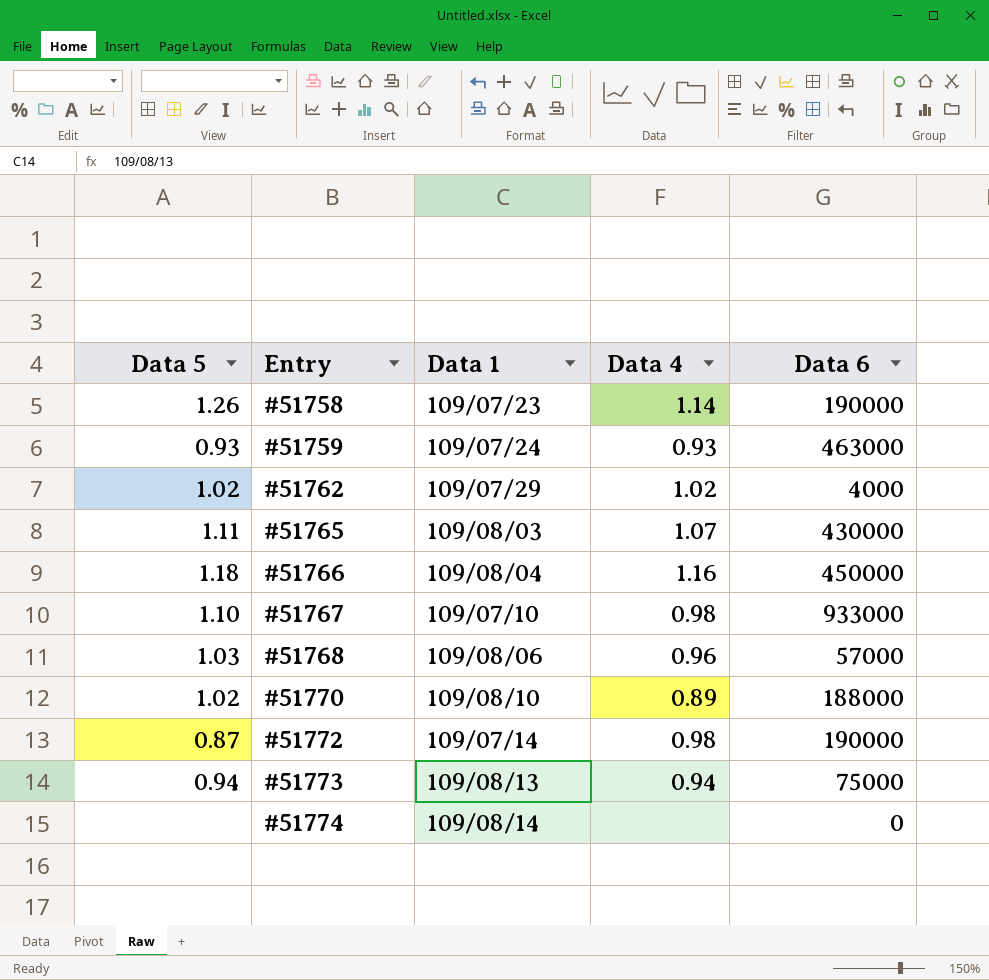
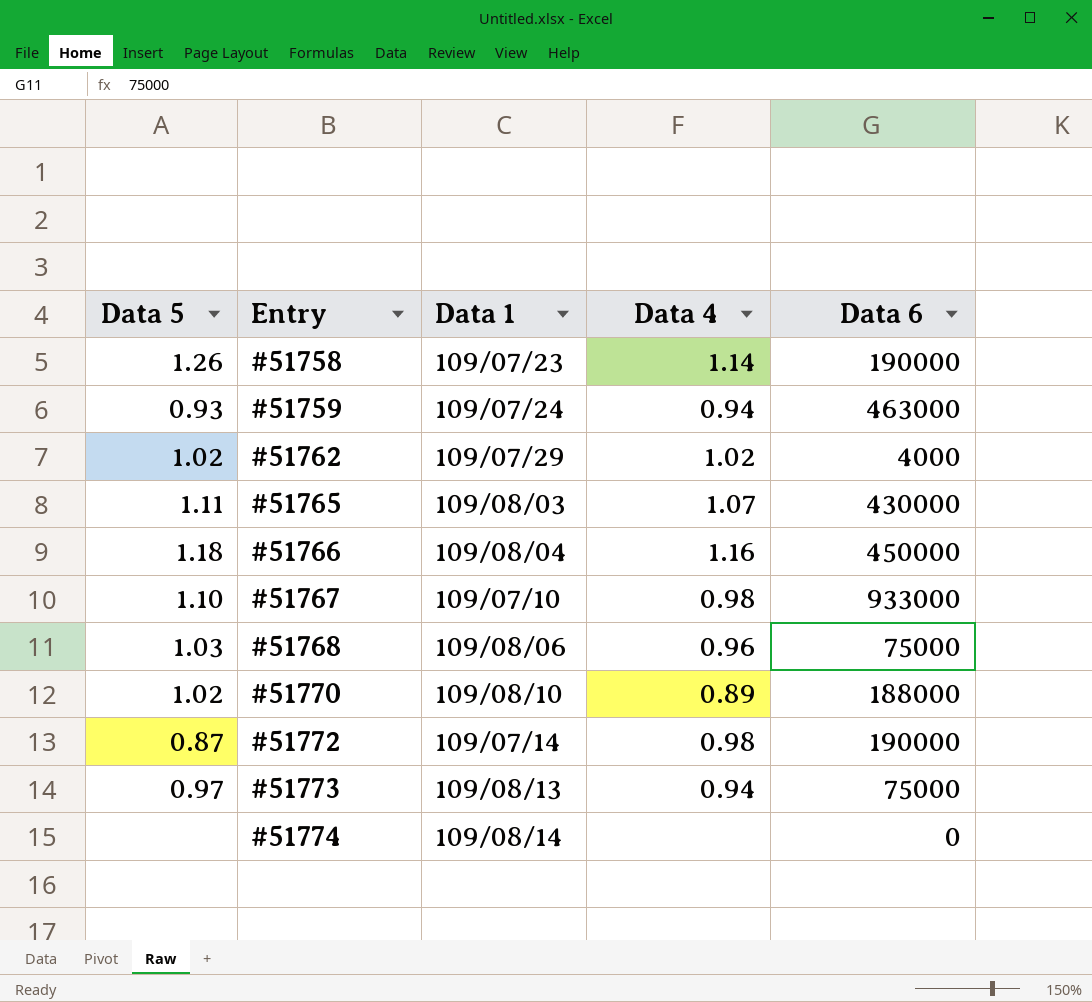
#51759 | Data 4: 0.93 -> 0.94
#51768 | Data 6: 57000 -> 75000
#51773 | Data 5: 0.94 -> 0.97

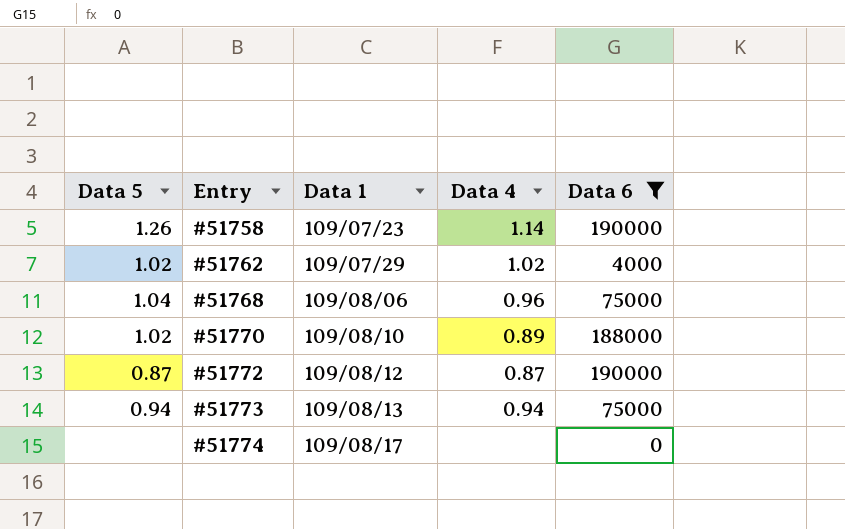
filter: none -> Data 6 <= 190000
#51768 | Data 5: 1.03 -> 1.04
#51772 | Data 1: 109/07/14 -> 109/08/12
#51772 | Data 4: 0.98 -> 0.87
#51773 | Data 5: 0.97 -> 0.94
#51774 | Data 1: 109/08/14 -> 109/08/17

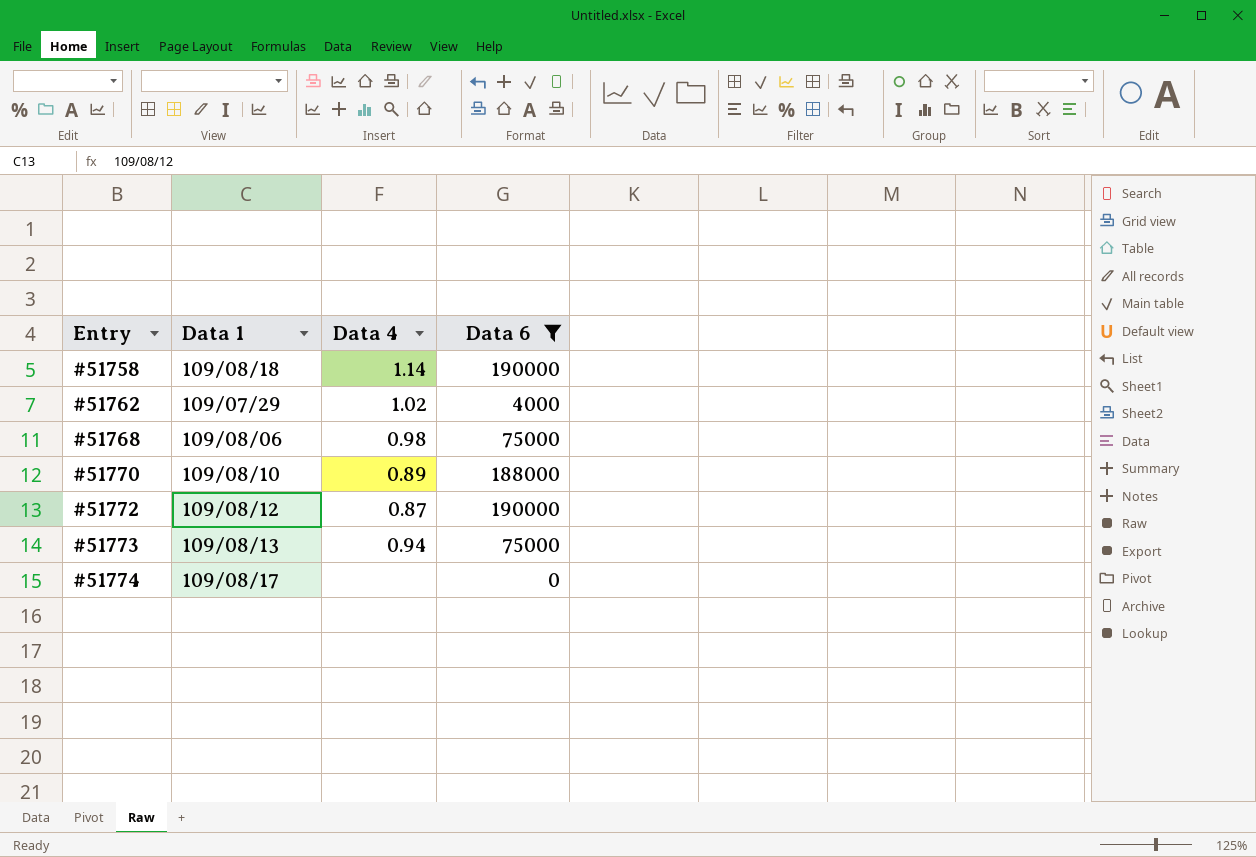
column Data 5 | position: 1 -> none
#51758 | Data 1: 109/07/23 -> 109/08/18
#51768 | Data 4: 0.96 -> 0.98

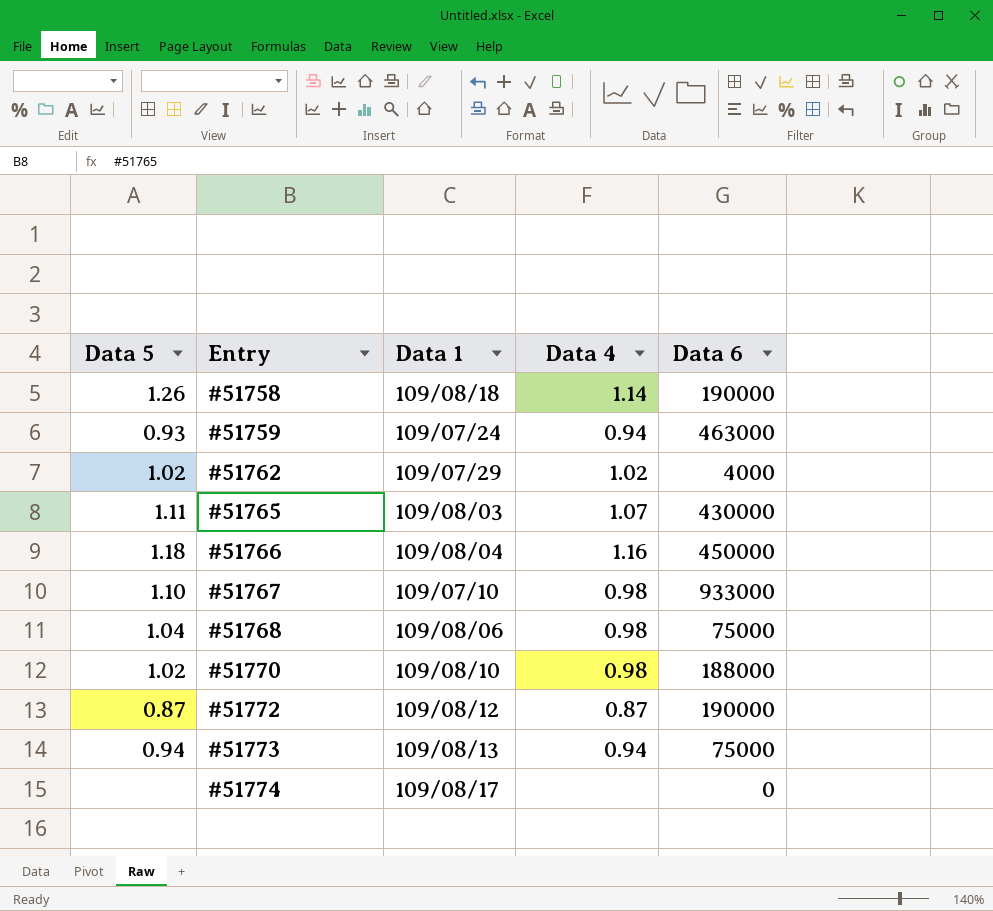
filter: Data 6 <= 190000 -> none
column Data 5 | position: none -> 1
#51770 | Data 4: 0.89 -> 0.98

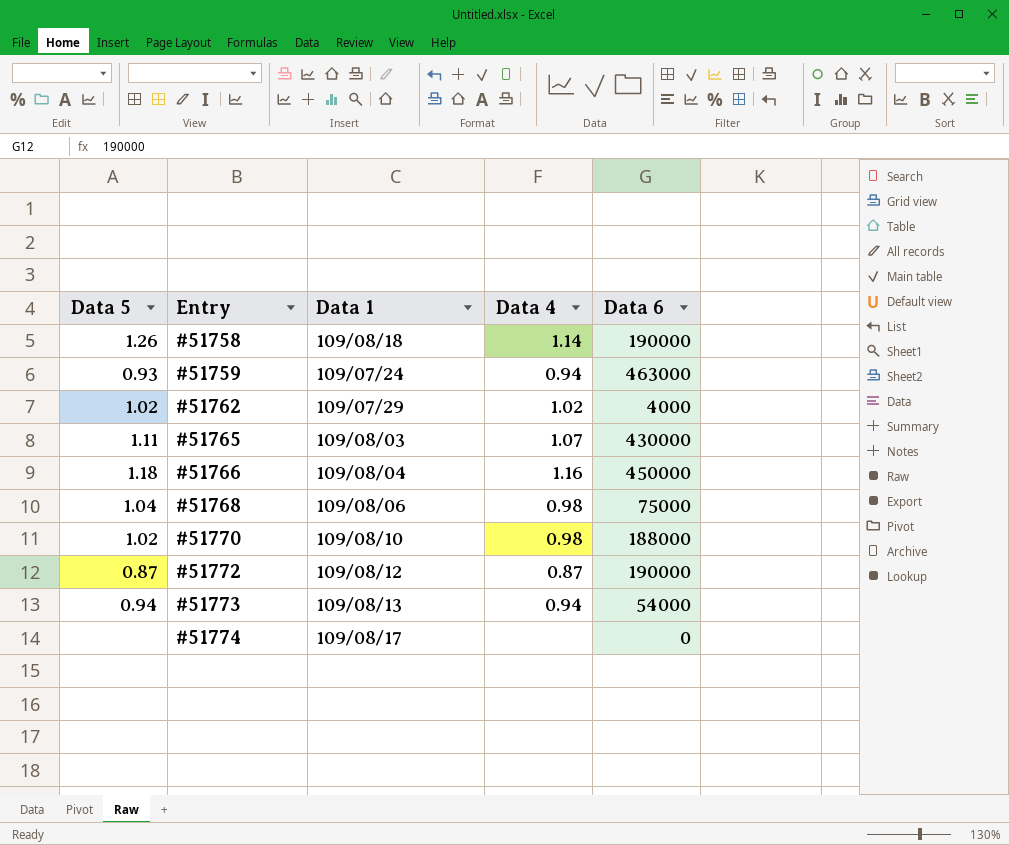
row #51767: 1.10 | 109/07/10 | 0.98 | 933000 -> none
#51773 | Data 6: 75000 -> 54000

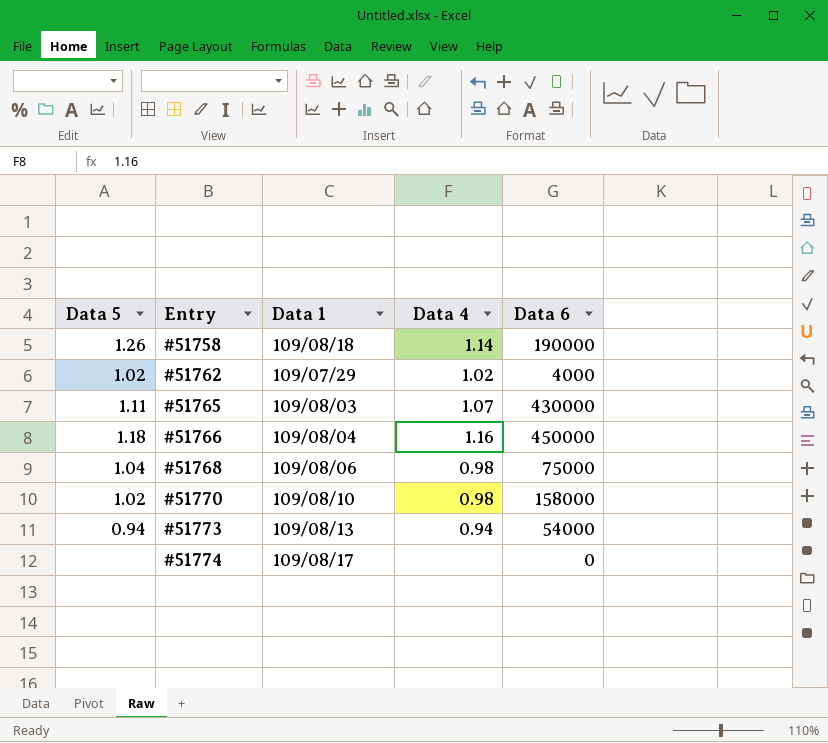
row #51759: 0.93 | 109/07/24 | 0.94 | 463000 -> none
row #51772: 0.87 | 109/08/12 | 0.87 | 190000 -> none
#51770 | Data 6: 188000 -> 158000

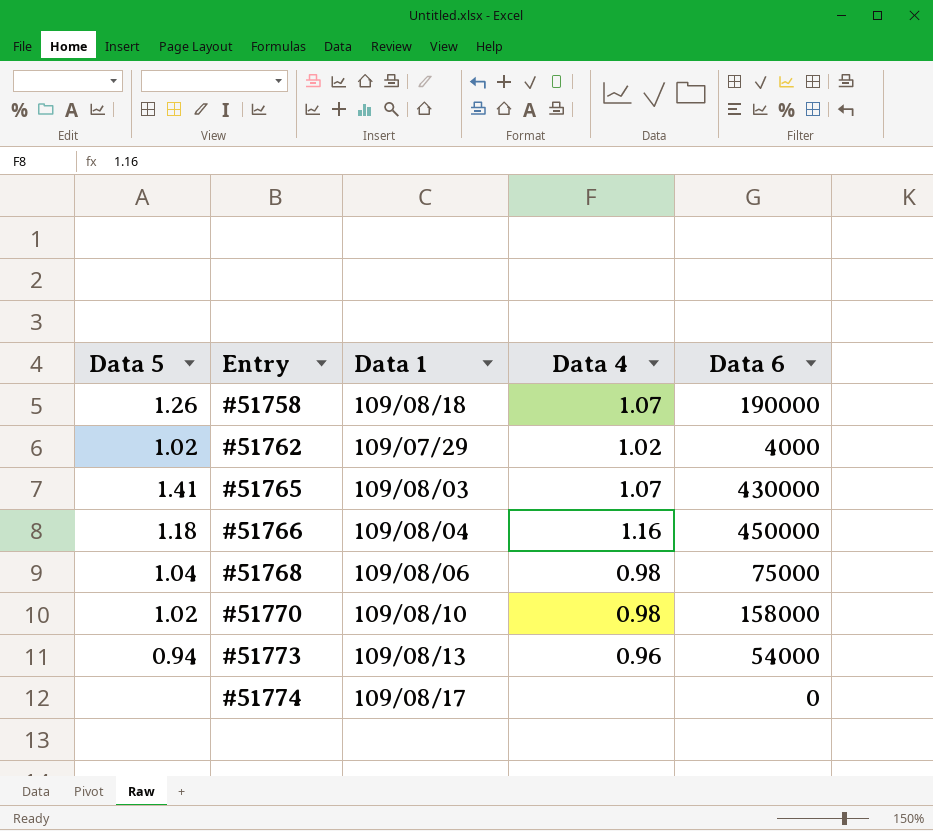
#51758 | Data 4: 1.14 -> 1.07
#51765 | Data 5: 1.11 -> 1.41
#51773 | Data 4: 0.94 -> 0.96

